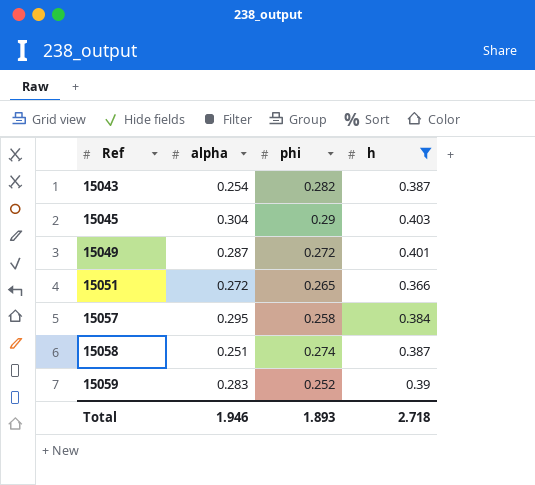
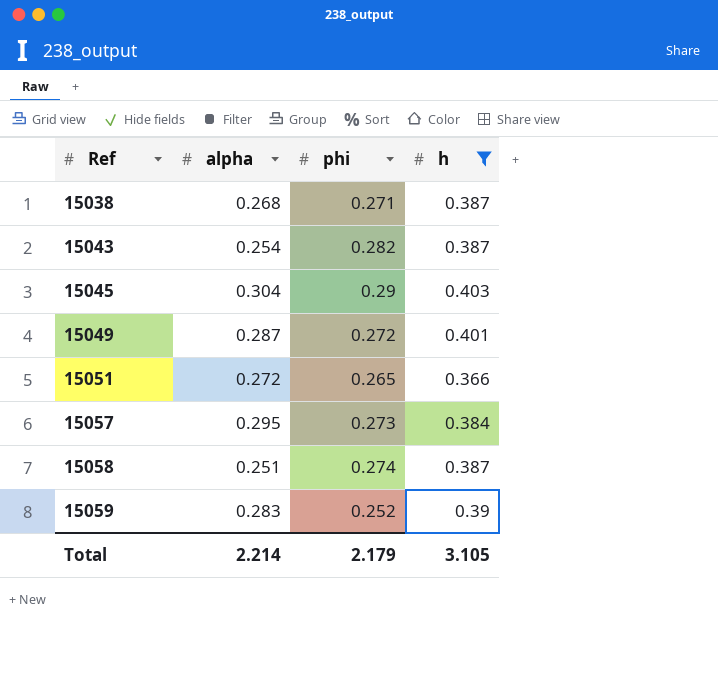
row 15038: none -> 0.268 | 0.271 | 0.387
15057 | phi: 0.258 -> 0.273
Total | alpha: 1.946 -> 2.214
Total | phi: 1.893 -> 2.179
Total | h: 2.718 -> 3.105

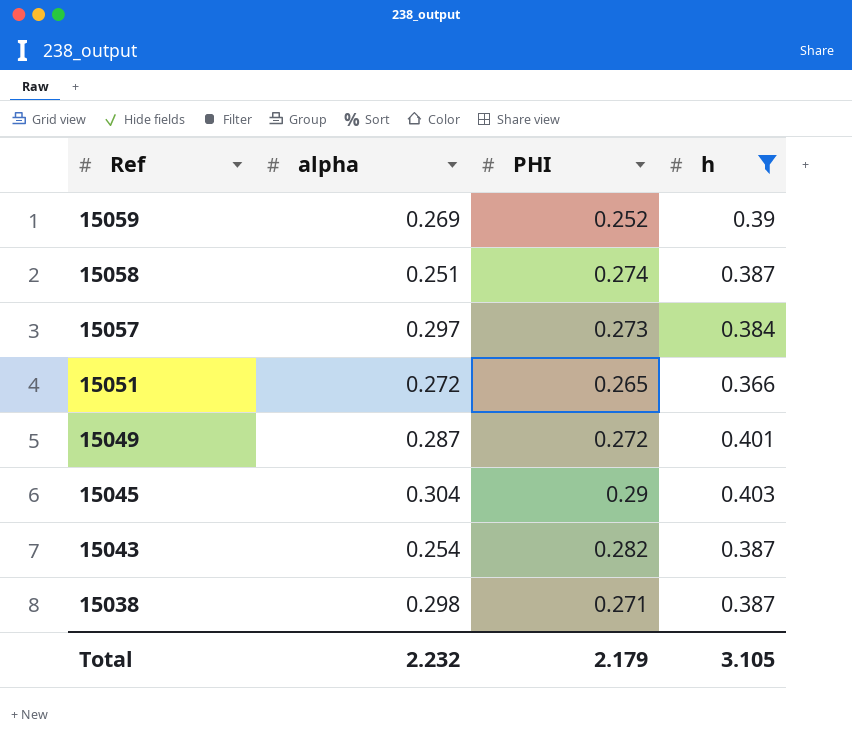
row order: Ref ascending -> Ref descending
column name: phi -> PHI
15059 | alpha: 0.283 -> 0.269
15057 | alpha: 0.295 -> 0.297
15038 | alpha: 0.268 -> 0.298
Total | alpha: 2.214 -> 2.232

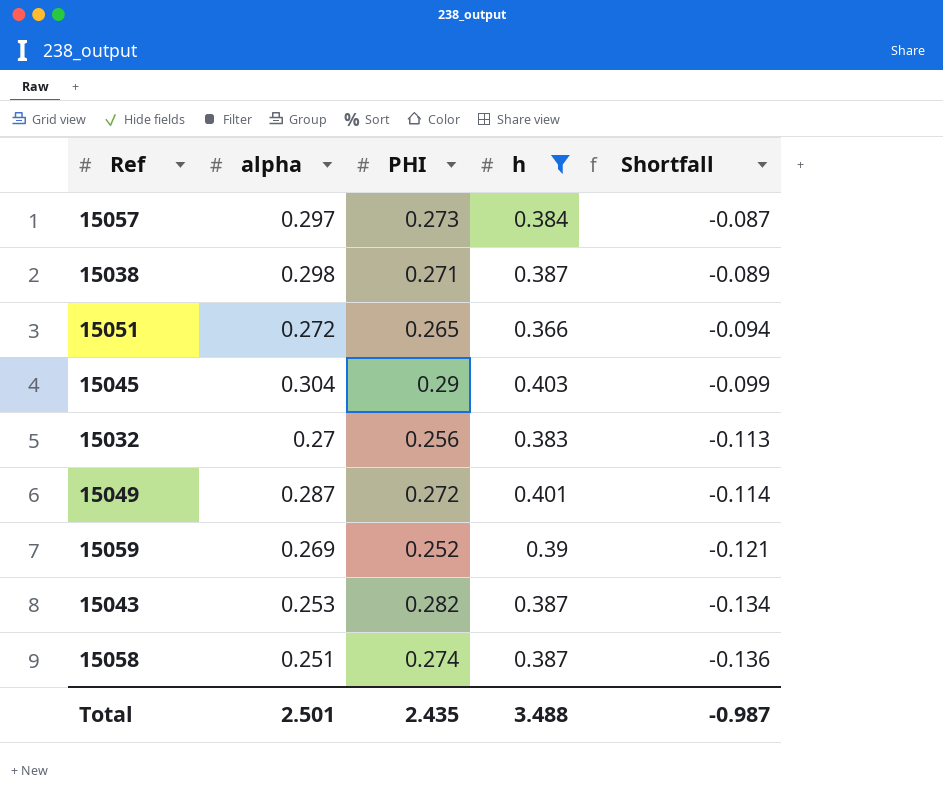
row order: Ref descending -> Shortfall descending
column Shortfall | formula: none -> [alpha] - [h]
row 15032: none -> 0.27 | 0.256 | 0.383 | -0.113
15043 | alpha: 0.254 -> 0.253
Total | alpha: 2.232 -> 2.501
Total | PHI: 2.179 -> 2.435
Total | h: 3.105 -> 3.488

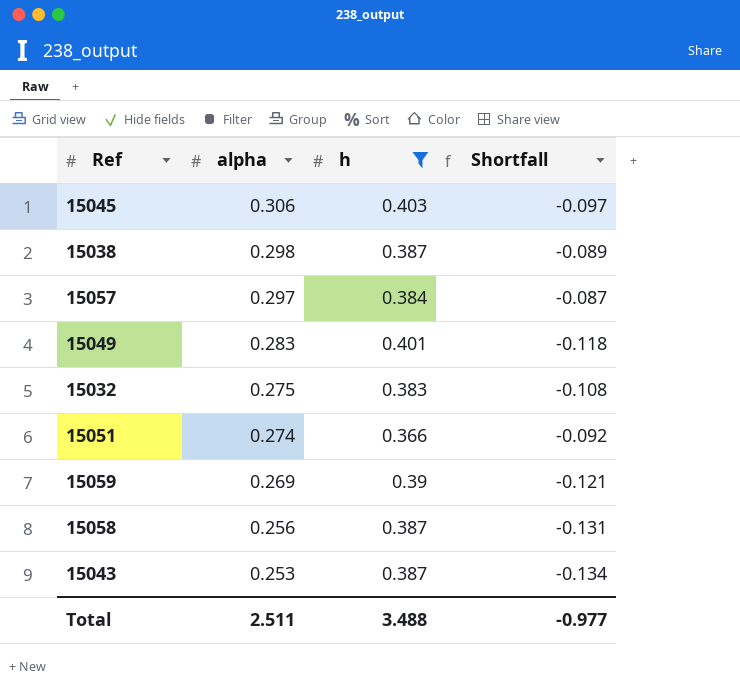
row order: Shortfall descending -> alpha descending
column PHI | position: 3 -> none
15045 | alpha: 0.304 -> 0.306
15045 | Shortfall: -0.099 -> -0.097
15049 | alpha: 0.287 -> 0.283
15049 | Shortfall: -0.114 -> -0.118
15032 | alpha: 0.27 -> 0.275
15032 | Shortfall: -0.113 -> -0.108
15051 | alpha: 0.272 -> 0.274
15051 | Shortfall: -0.094 -> -0.092
15058 | alpha: 0.251 -> 0.256
15058 | Shortfall: -0.136 -> -0.131
Total | alpha: 2.501 -> 2.511
Total | Shortfall: -0.987 -> -0.977

